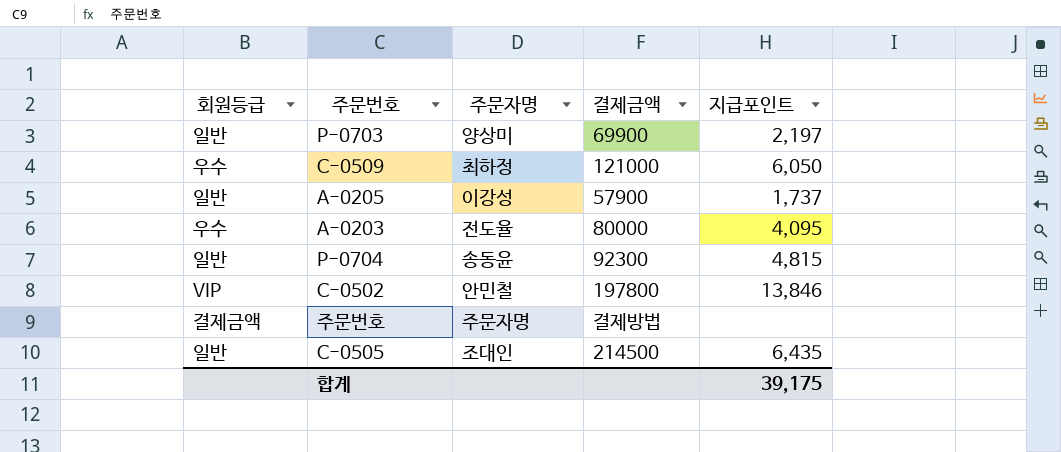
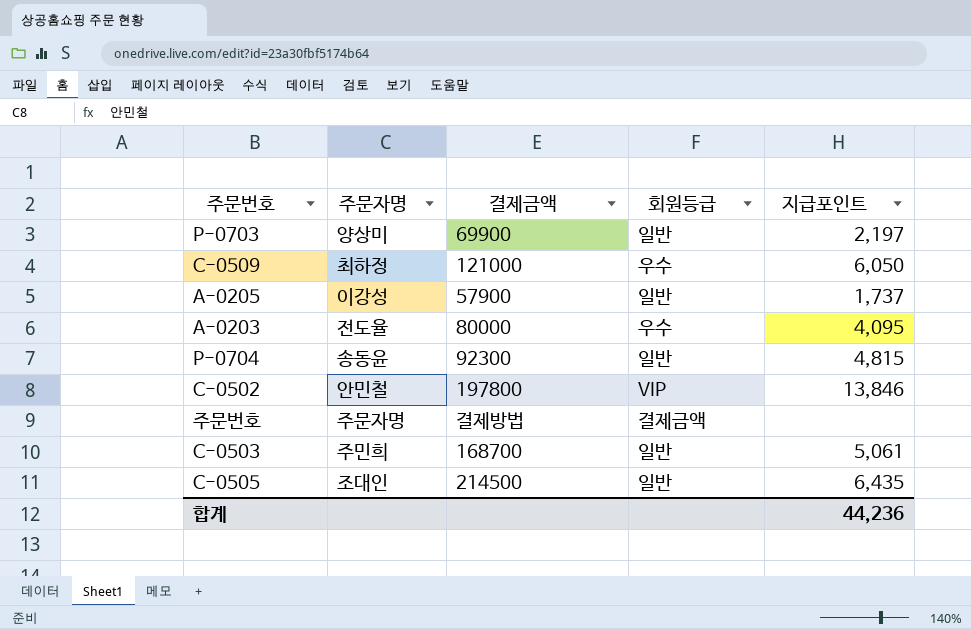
column 회원등급 | position: 1 -> 4
row C-0503: none -> 주민희 | 168700 | 일반 | 5,061
합계 | 지급포인트: 39,175 -> 44,236

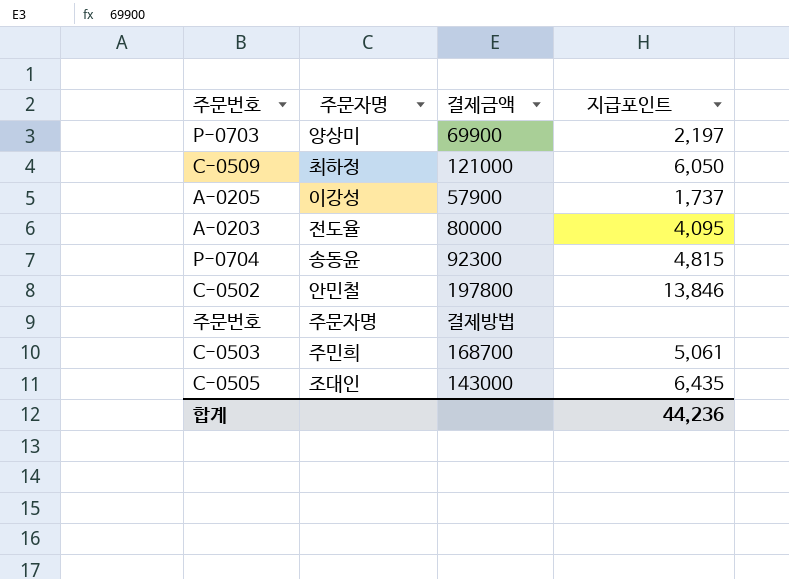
column 회원등급 | position: 4 -> none
C-0505 | 결제금액: 214500 -> 143000

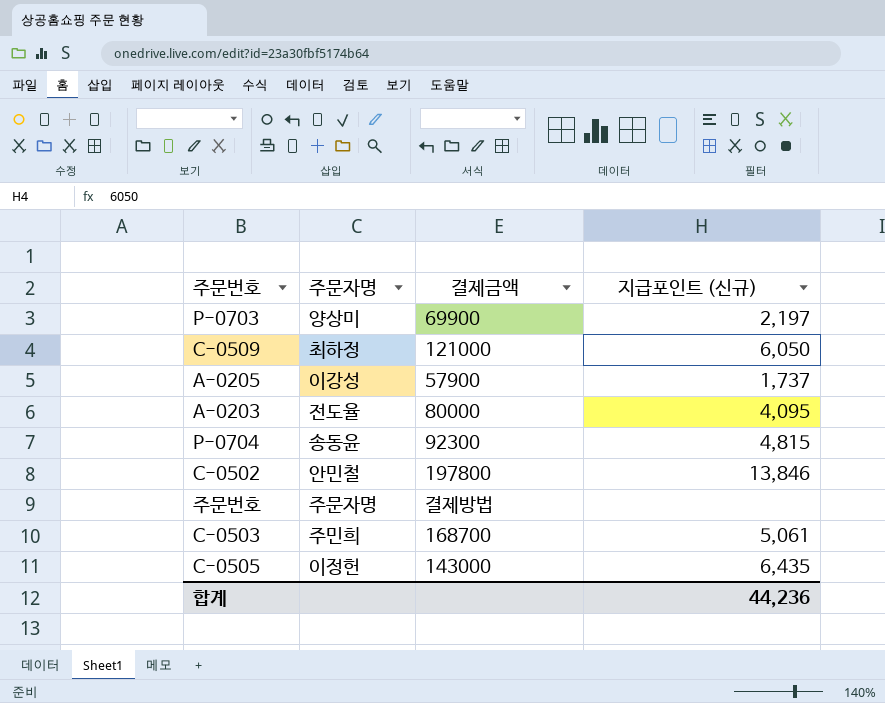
column name: 지급포인트 -> 지급포인트 (신규)
C-0505 | 주문자명: 조대인 -> 이정헌

